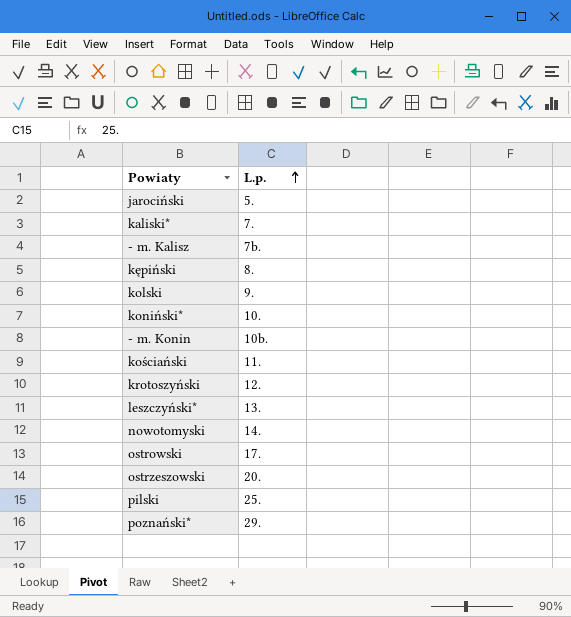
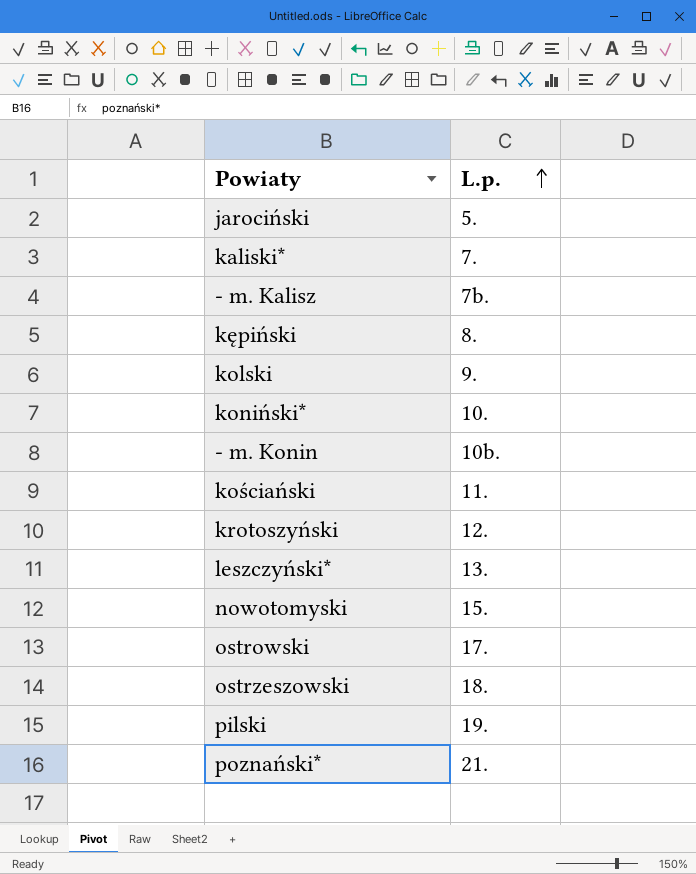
nowotomyski | L.p.: 14. -> 15.
ostrzeszowski | L.p.: 20. -> 18.
pilski | L.p.: 25. -> 19.
poznański* | L.p.: 29. -> 21.

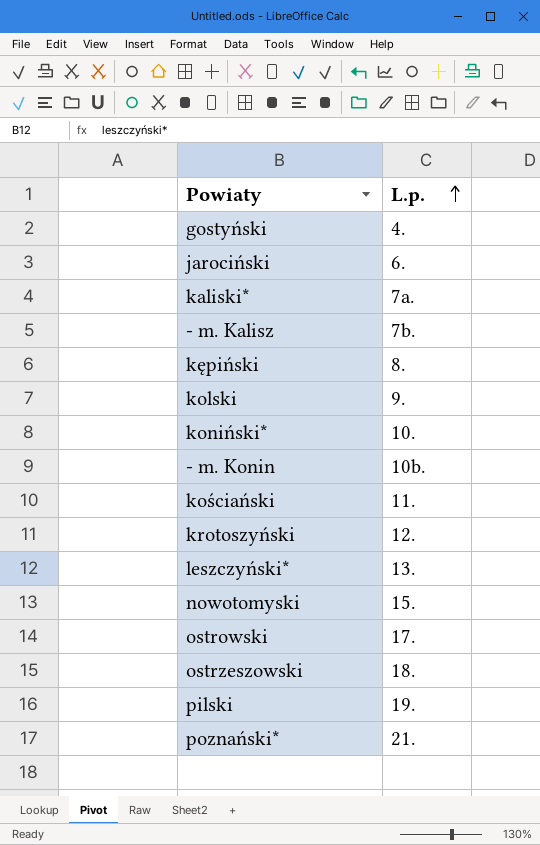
row gostyński: none -> 4.
jarociński | L.p.: 5. -> 6.
kaliski* | L.p.: 7. -> 7a.

